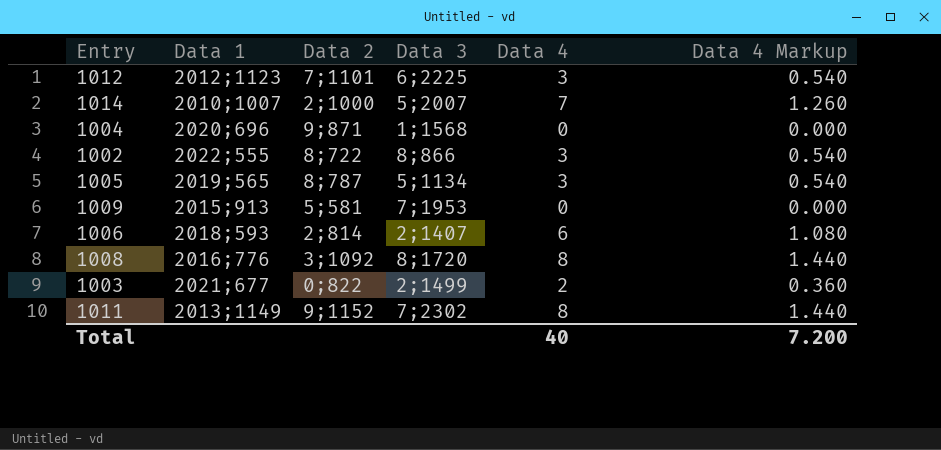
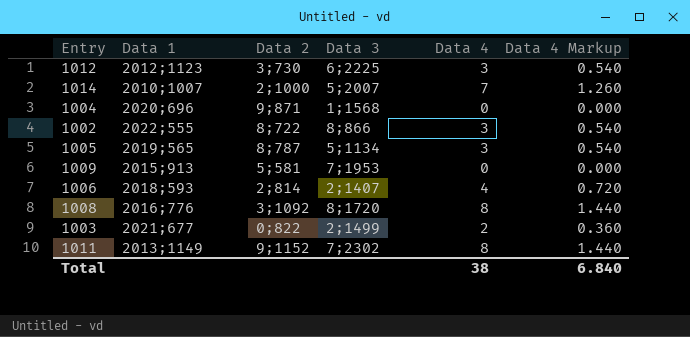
1012 | Data 2: 7;1101 -> 3;730
1006 | Data 4: 6 -> 4
1006 | Data 4 Markup: 1.080 -> 0.720
Total | Data 4: 40 -> 38
Total | Data 4 Markup: 7.200 -> 6.840

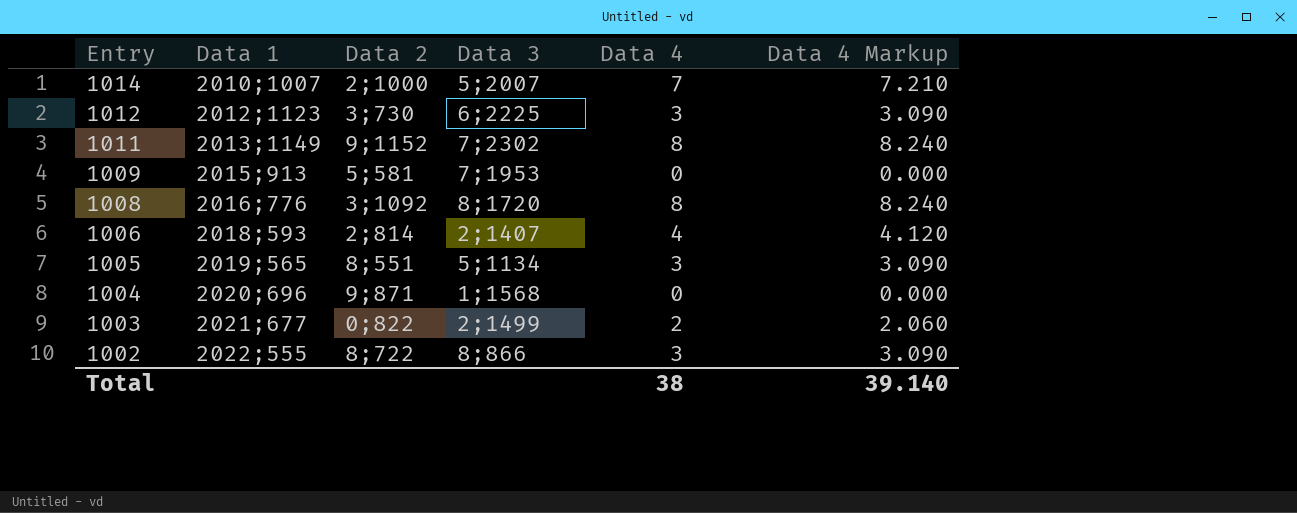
row order: none -> Entry descending
column Data 4 Markup | formula: [Data 4] * 0.18 -> [Data 4] * 1.03
1005 | Data 2: 8;787 -> 8;551
Total | Data 4 Markup: 6.840 -> 39.140

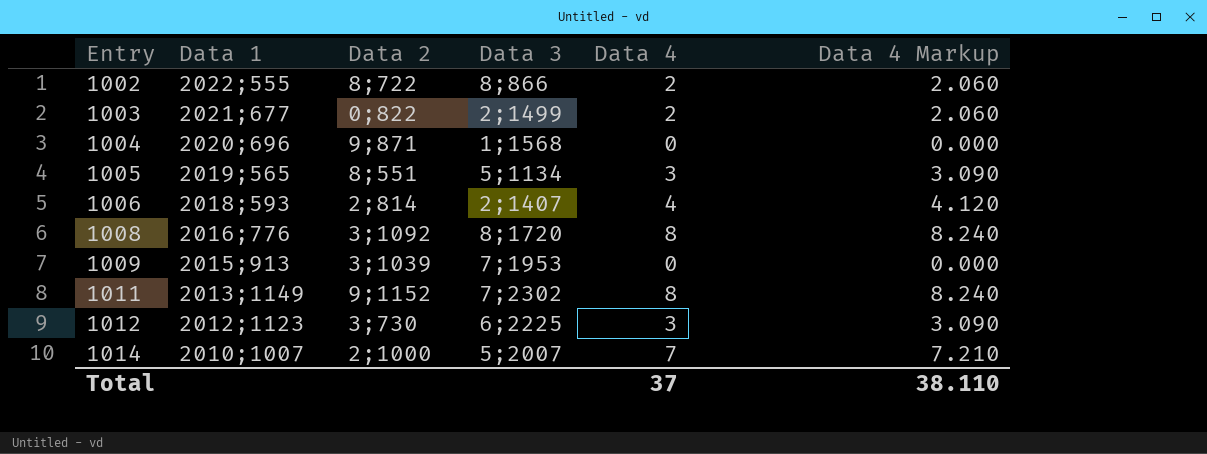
row order: Entry descending -> Entry ascending
1002 | Data 4: 3 -> 2
1002 | Data 4 Markup: 3.090 -> 2.060
1009 | Data 2: 5;581 -> 3;1039
Total | Data 4: 38 -> 37
Total | Data 4 Markup: 39.140 -> 38.110

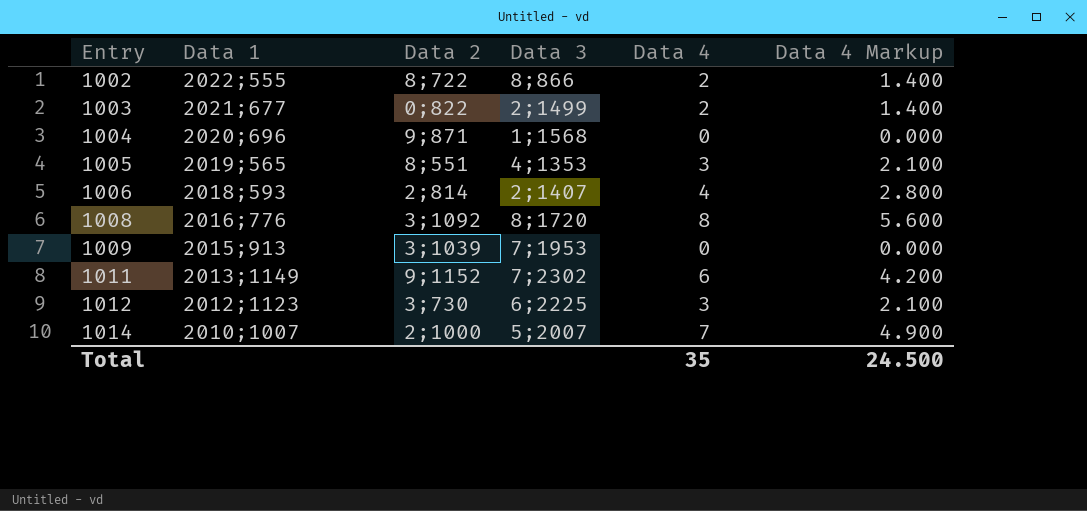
column Data 4 Markup | formula: [Data 4] * 1.03 -> [Data 4] * 0.7
1005 | Data 3: 5;1134 -> 4;1353
1011 | Data 4: 8 -> 6
Total | Data 4: 37 -> 35
Total | Data 4 Markup: 38.110 -> 24.500

